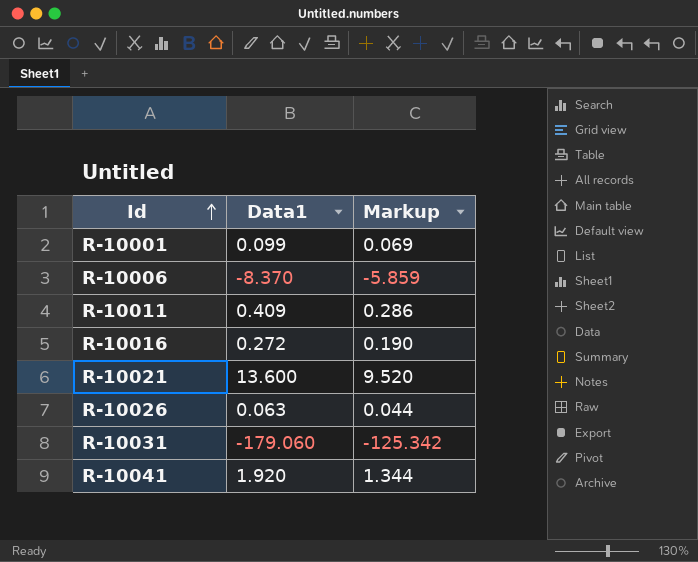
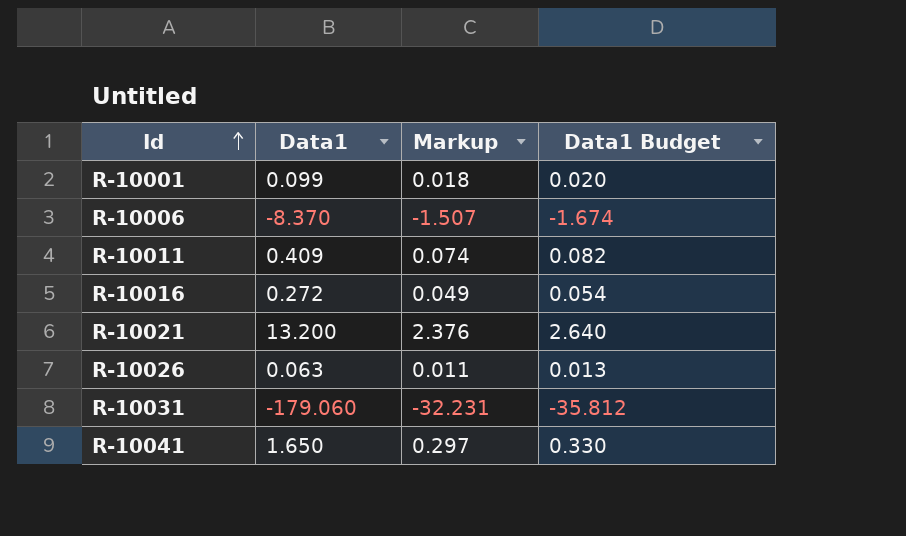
column Markup | formula: [Data1] * 0.7 -> [Data1] * 0.18
column Data1 Budget | formula: none -> [Data1] * 0.2
R-10021 | Data1: 13.600 -> 13.200
R-10041 | Data1: 1.920 -> 1.650

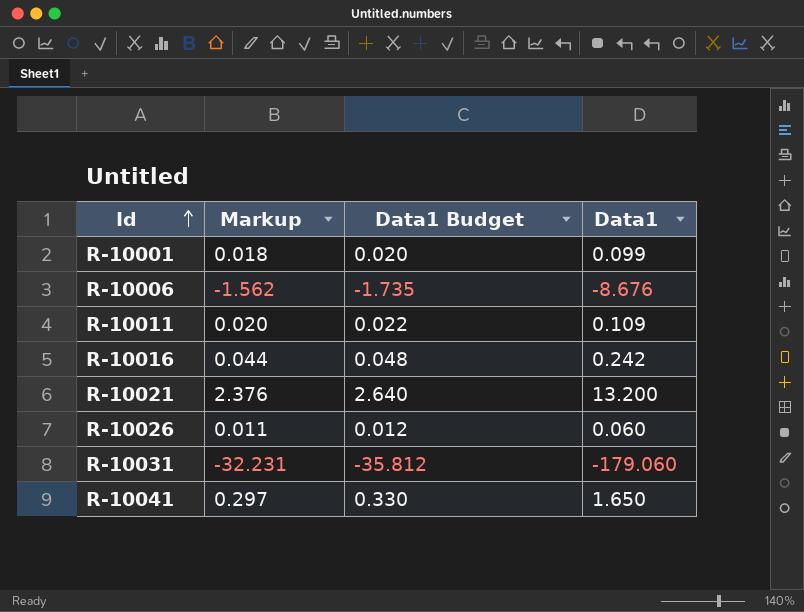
column Data1 | position: 2 -> 4
R-10006 | Markup: -1.507 -> -1.562
R-10006 | Data1 Budget: -1.674 -> -1.735
R-10006 | Data1: -8.370 -> -8.676
R-10011 | Markup: 0.074 -> 0.020
R-10011 | Data1 Budget: 0.082 -> 0.022
R-10011 | Data1: 0.409 -> 0.109
R-10016 | Markup: 0.049 -> 0.044
R-10016 | Data1 Budget: 0.054 -> 0.048
R-10016 | Data1: 0.272 -> 0.242
R-10026 | Data1 Budget: 0.013 -> 0.012
R-10026 | Data1: 0.063 -> 0.060

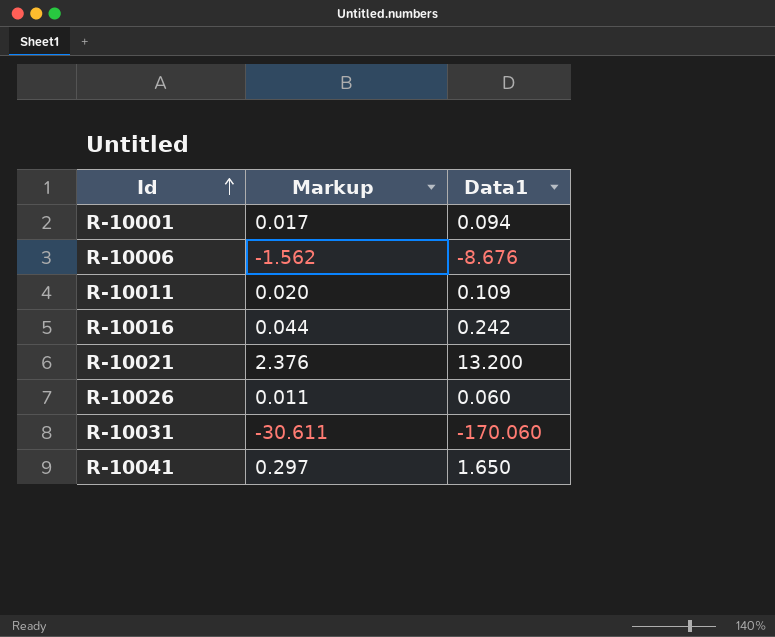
column Data1 Budget | formula: [Data1] * 0.2 -> none
R-10001 | Markup: 0.018 -> 0.017
R-10001 | Data1: 0.099 -> 0.094
R-10031 | Markup: -32.231 -> -30.611
R-10031 | Data1: -179.060 -> -170.060

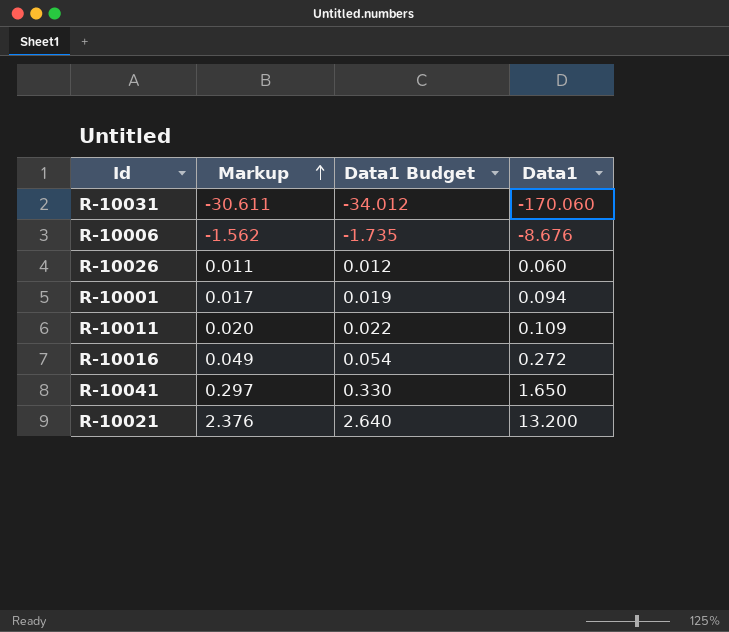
row order: Id ascending -> Markup ascending
column Data1 Budget | formula: none -> [Data1] * 0.2
R-10016 | Markup: 0.044 -> 0.049
R-10016 | Data1: 0.242 -> 0.272

